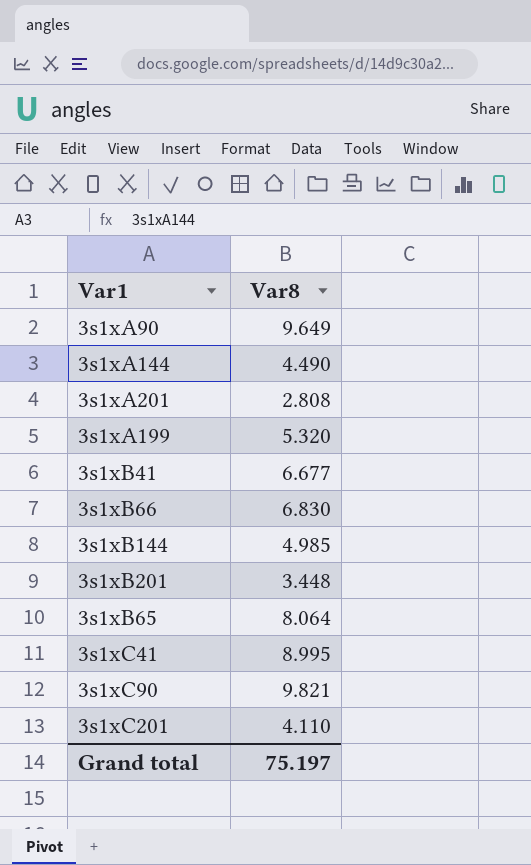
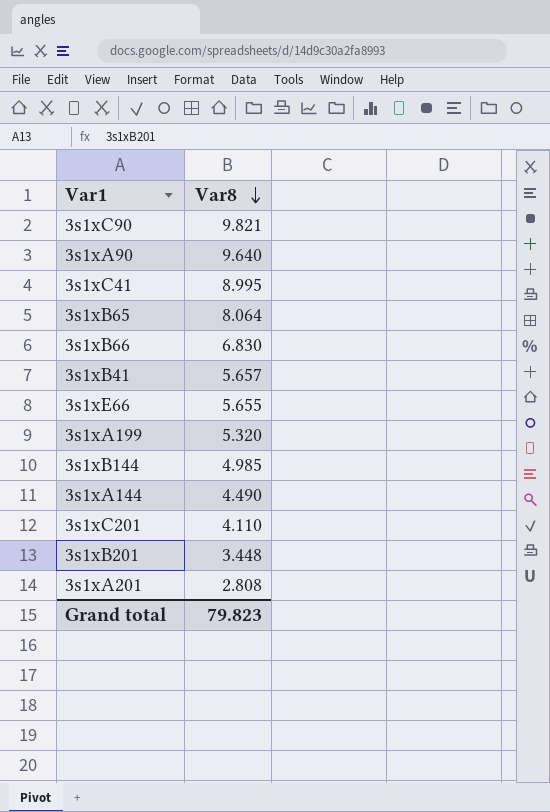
row order: none -> Var8 descending
3s1xA90 | Var8: 9.649 -> 9.640
3s1xB41 | Var8: 6.677 -> 5.657
row 3s1xE66: none -> 5.655
Grand total | Var8: 75.197 -> 79.823

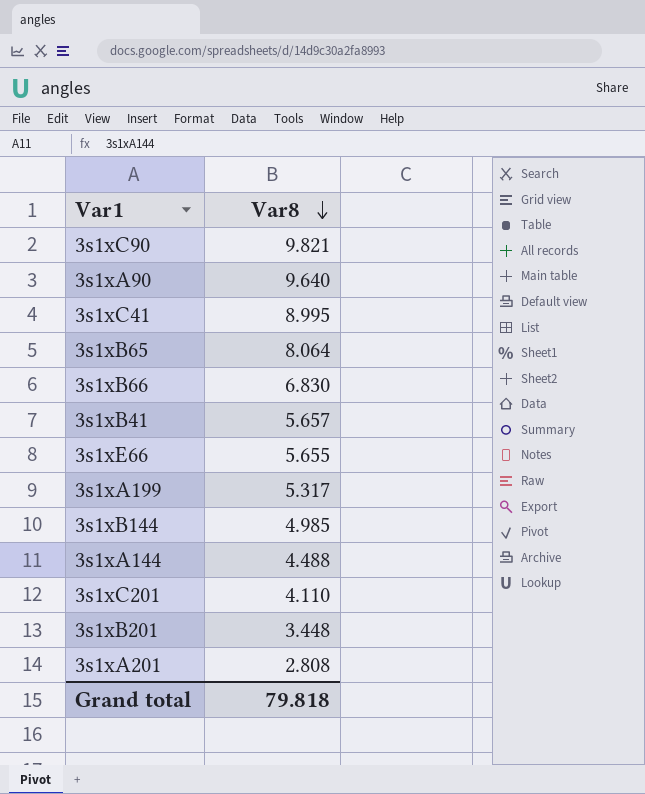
3s1xA199 | Var8: 5.320 -> 5.317
3s1xA144 | Var8: 4.490 -> 4.488
Grand total | Var8: 79.823 -> 79.818

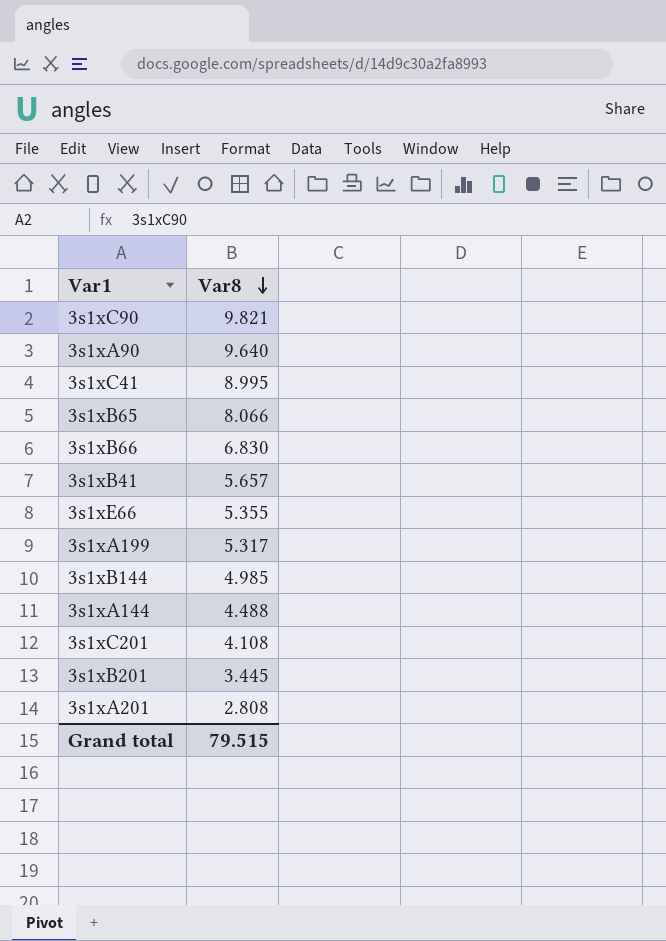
3s1xB65 | Var8: 8.064 -> 8.066
3s1xE66 | Var8: 5.655 -> 5.355
3s1xC201 | Var8: 4.110 -> 4.108
3s1xB201 | Var8: 3.448 -> 3.445
Grand total | Var8: 79.818 -> 79.515

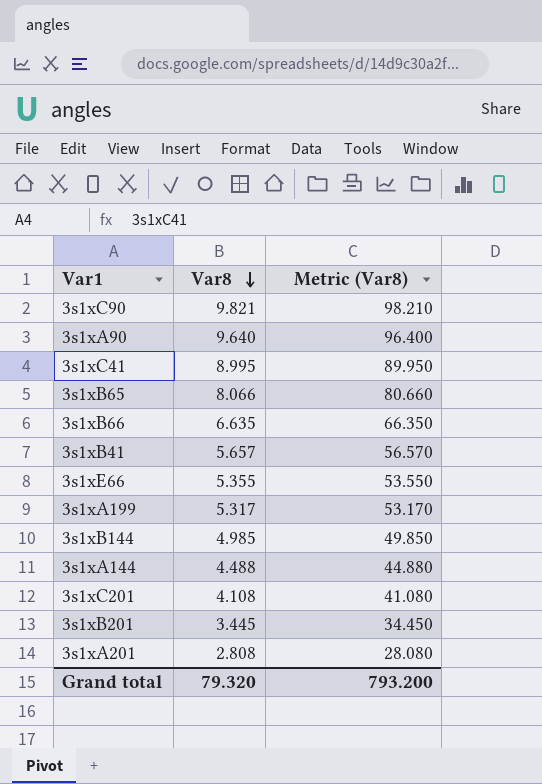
column Metric (Var8) | formula: none -> [Var8] * 10
3s1xB66 | Var8: 6.830 -> 6.635
Grand total | Var8: 79.515 -> 79.320

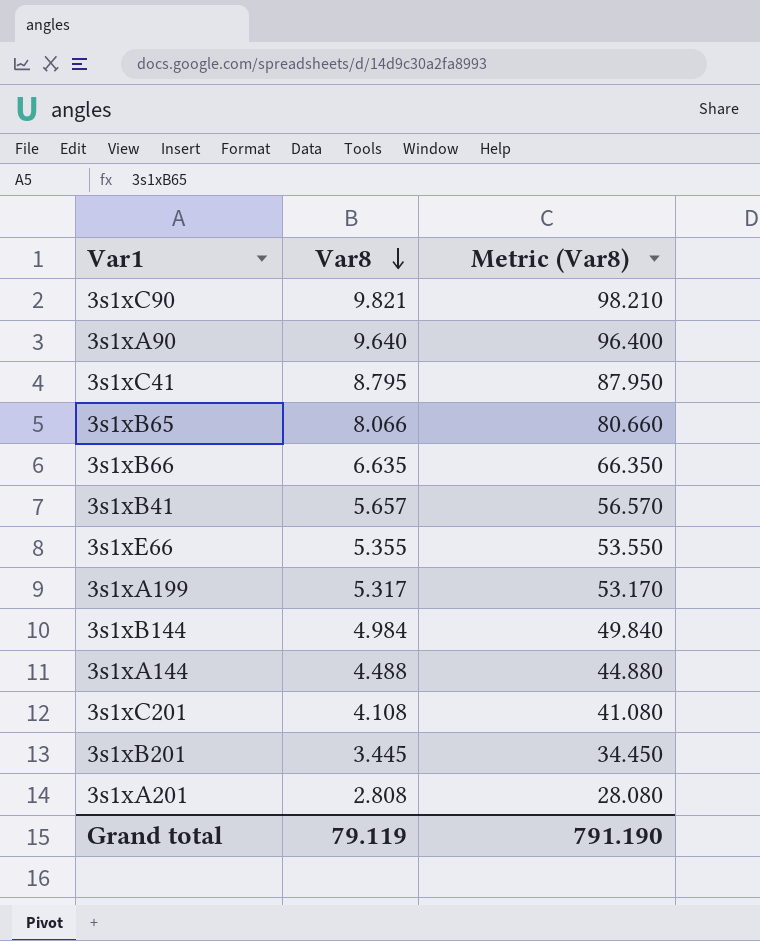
3s1xC41 | Var8: 8.995 -> 8.795
3s1xC41 | Metric (Var8): 89.950 -> 87.950
3s1xB144 | Var8: 4.985 -> 4.984
3s1xB144 | Metric (Var8): 49.850 -> 49.840
Grand total | Var8: 79.320 -> 79.119
Grand total | Metric (Var8): 793.200 -> 791.190

